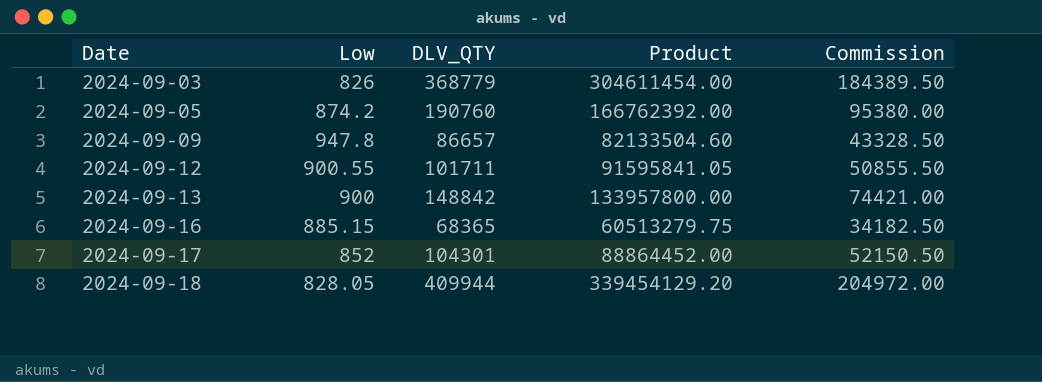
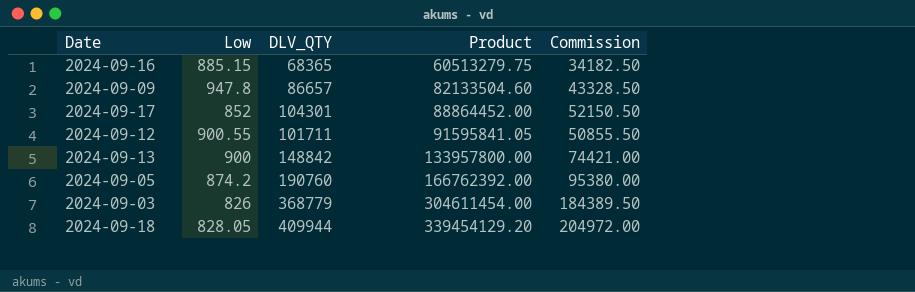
row order: Date ascending -> Product ascending

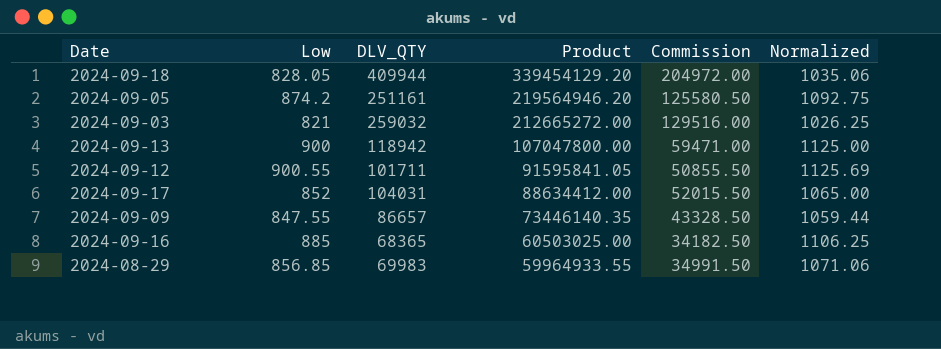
row order: Product ascending -> Product descending
column Normalized | formula: none -> [Low] * 1.25
2024-09-05 | DLV_QTY: 190760 -> 251161
2024-09-05 | Product: 166762392.00 -> 219564946.20
2024-09-05 | Commission: 95380.00 -> 125580.50
2024-09-03 | Low: 826 -> 821
2024-09-03 | DLV_QTY: 368779 -> 259032
2024-09-03 | Product: 304611454.00 -> 212665272.00
2024-09-03 | Commission: 184389.50 -> 129516.00
2024-09-13 | DLV_QTY: 148842 -> 118942
2024-09-13 | Product: 133957800.00 -> 107047800.00
2024-09-13 | Commission: 74421.00 -> 59471.00
2024-09-17 | DLV_QTY: 104301 -> 104031
2024-09-17 | Product: 88864452.00 -> 88634412.00
2024-09-17 | Commission: 52150.50 -> 52015.50
2024-09-09 | Low: 947.8 -> 847.55
2024-09-09 | Product: 82133504.60 -> 73446140.35
2024-09-16 | Low: 885.15 -> 885
2024-09-16 | Product: 60513279.75 -> 60503025.00
row 2024-08-29: none -> 856.85 | 69983 | 59964933.55 | 34991.50 | 1071.06

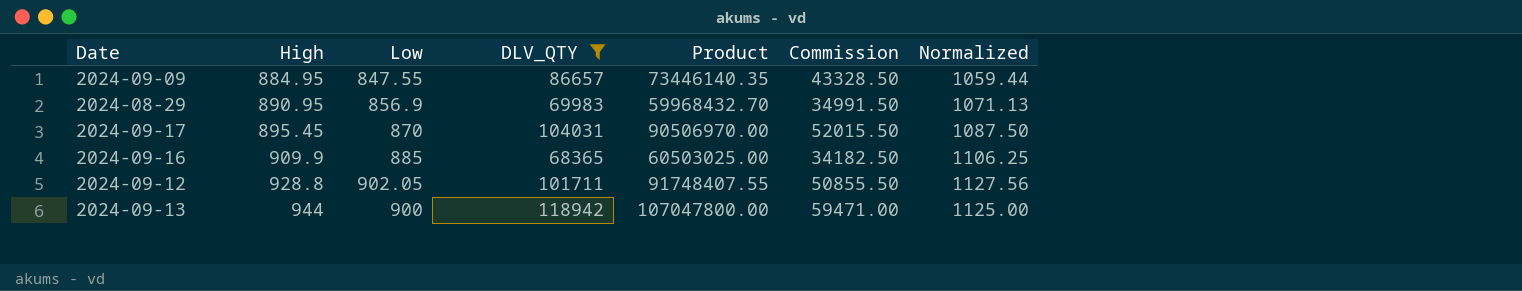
filter: none -> DLV_QTY <= 118942
row order: Product descending -> High ascending
column High | position: none -> 2
2024-08-29 | Low: 856.85 -> 856.9
2024-08-29 | Product: 59964933.55 -> 59968432.70
2024-08-29 | Normalized: 1071.06 -> 1071.13
2024-09-17 | Low: 852 -> 870
2024-09-17 | Product: 88634412.00 -> 90506970.00
2024-09-17 | Normalized: 1065.00 -> 1087.50
2024-09-12 | Low: 900.55 -> 902.05
2024-09-12 | Product: 91595841.05 -> 91748407.55
2024-09-12 | Normalized: 1125.69 -> 1127.56

